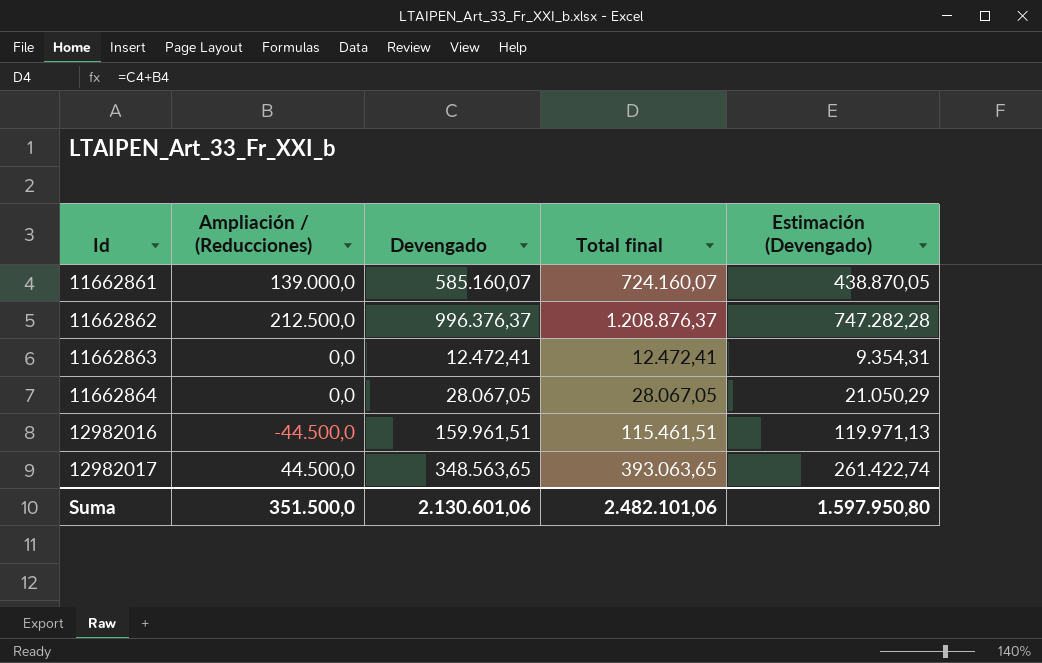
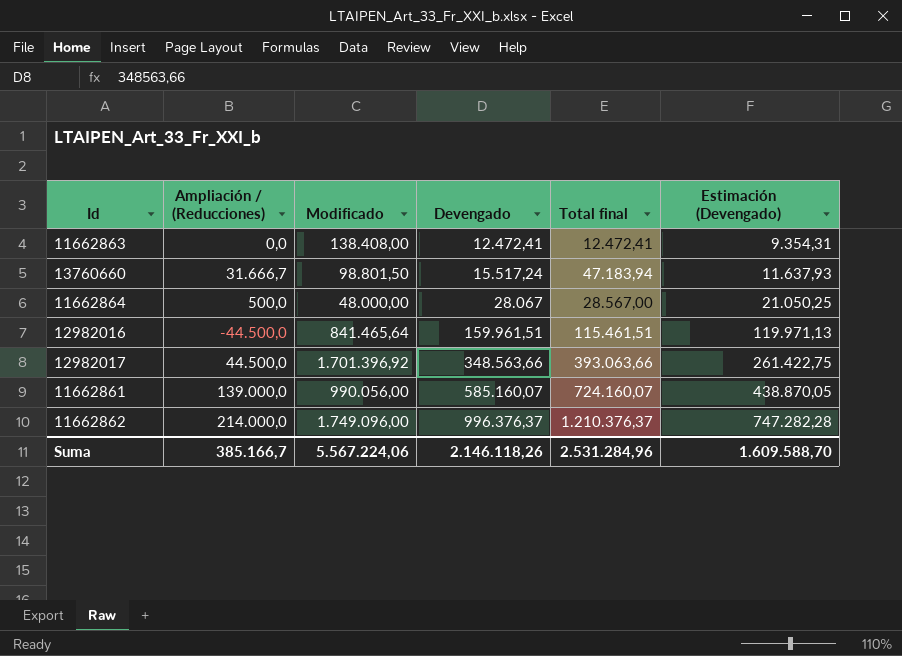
row order: Id ascending -> Devengado ascending
column Modificado | position: none -> 3
row 13760660: none -> 31.666,7 | 98.801,50 | 15.517,24 | 47.183,94 | 11.637,93
11662864 | Ampliación / (Reducciones): 0,0 -> 500,0
11662864 | Devengado: 28.067,05 -> 28.067
11662864 | Total final: 28.067,05 -> 28.567,00
11662864 | Estimación (Devengado): 21.050,29 -> 21.050,25
12982017 | Devengado: 348.563,65 -> 348.563,66
12982017 | Total final: 393.063,65 -> 393.063,66
12982017 | Estimación (Devengado): 261.422,74 -> 261.422,75
11662862 | Ampliación / (Reducciones): 212.500,0 -> 214.000,0
11662862 | Total final: 1.208.876,37 -> 1.210.376,37
Suma | Ampliación / (Reducciones): 351.500,0 -> 385.166,7
Suma | Devengado: 2.130.601,06 -> 2.146.118,26
Suma | Total final: 2.482.101,06 -> 2.531.284,96
Suma | Estimación (Devengado): 1.597.950,80 -> 1.609.588,70

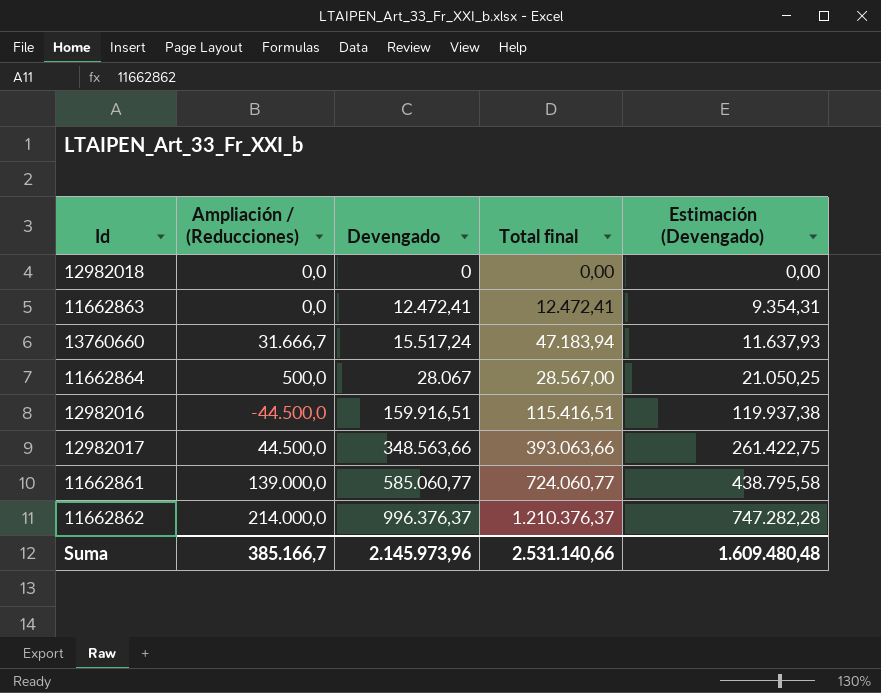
column Modificado | position: 3 -> none
row 12982018: none -> 0,0 | 0 | 0,00 | 0,00
12982016 | Devengado: 159.961,51 -> 159.916,51
12982016 | Total final: 115.461,51 -> 115.416,51
12982016 | Estimación (Devengado): 119.971,13 -> 119.937,38
11662861 | Devengado: 585.160,07 -> 585.060,77
11662861 | Total final: 724.160,07 -> 724.060,77
11662861 | Estimación (Devengado): 438.870,05 -> 438.795,58
Suma | Devengado: 2.146.118,26 -> 2.145.973,96
Suma | Total final: 2.531.284,96 -> 2.531.140,66
Suma | Estimación (Devengado): 1.609.588,70 -> 1.609.480,48

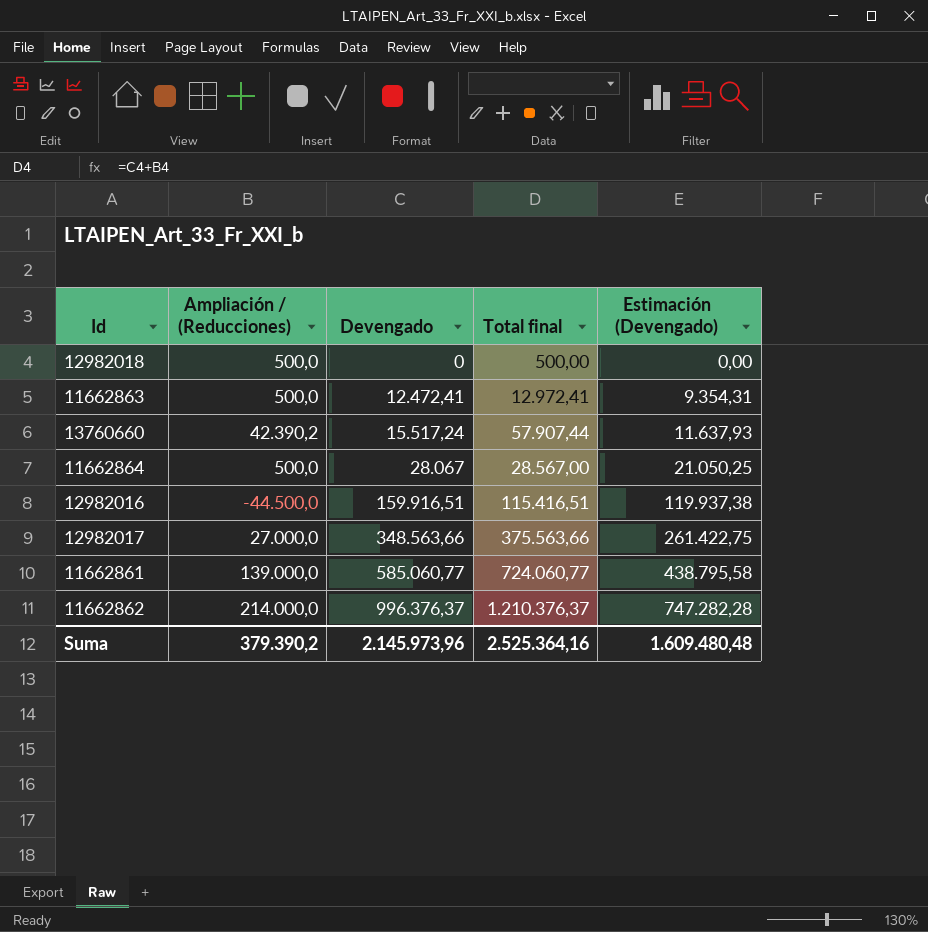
12982018 | Ampliación / (Reducciones): 0,0 -> 500,0
12982018 | Total final: 0,00 -> 500,00
11662863 | Ampliación / (Reducciones): 0,0 -> 500,0
11662863 | Total final: 12.472,41 -> 12.972,41
13760660 | Ampliación / (Reducciones): 31.666,7 -> 42.390,2
13760660 | Total final: 47.183,94 -> 57.907,44
12982017 | Ampliación / (Reducciones): 44.500,0 -> 27.000,0
12982017 | Total final: 393.063,66 -> 375.563,66
Suma | Ampliación / (Reducciones): 385.166,7 -> 379.390,2
Suma | Total final: 2.531.140,66 -> 2.525.364,16

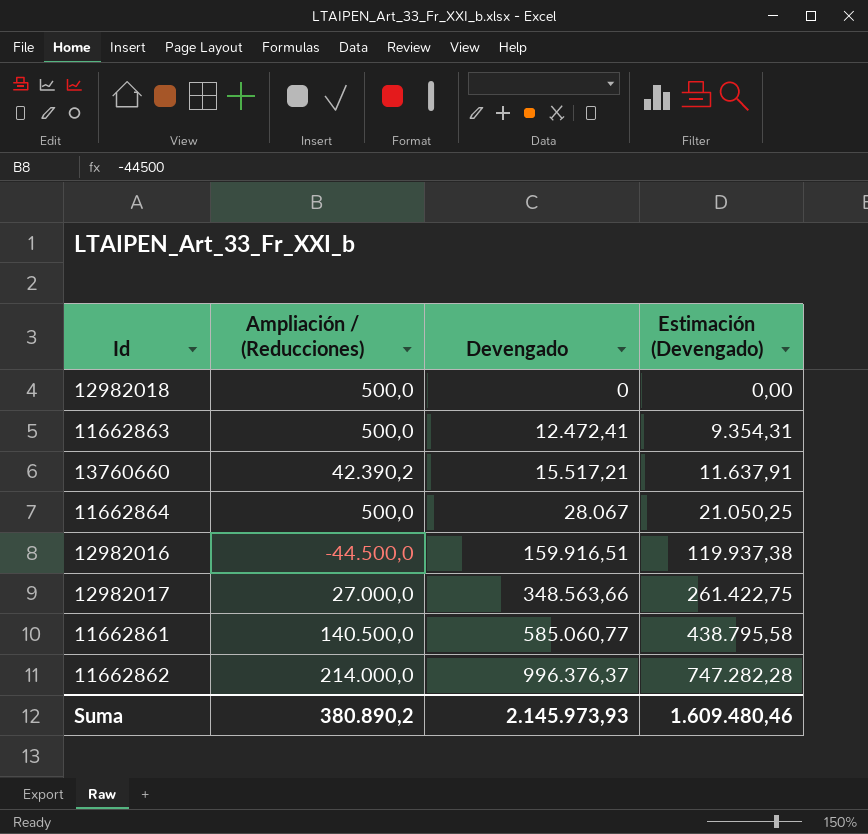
column Total final | formula: [Ampliación / (Reducciones)] + [Devengado] -> none
13760660 | Devengado: 15.517,24 -> 15.517,21
13760660 | Estimación (Devengado): 11.637,93 -> 11.637,91
11662861 | Ampliación / (Reducciones): 139.000,0 -> 140.500,0
Suma | Ampliación / (Reducciones): 379.390,2 -> 380.890,2
Suma | Devengado: 2.145.973,96 -> 2.145.973,93
Suma | Estimación (Devengado): 1.609.480,48 -> 1.609.480,46

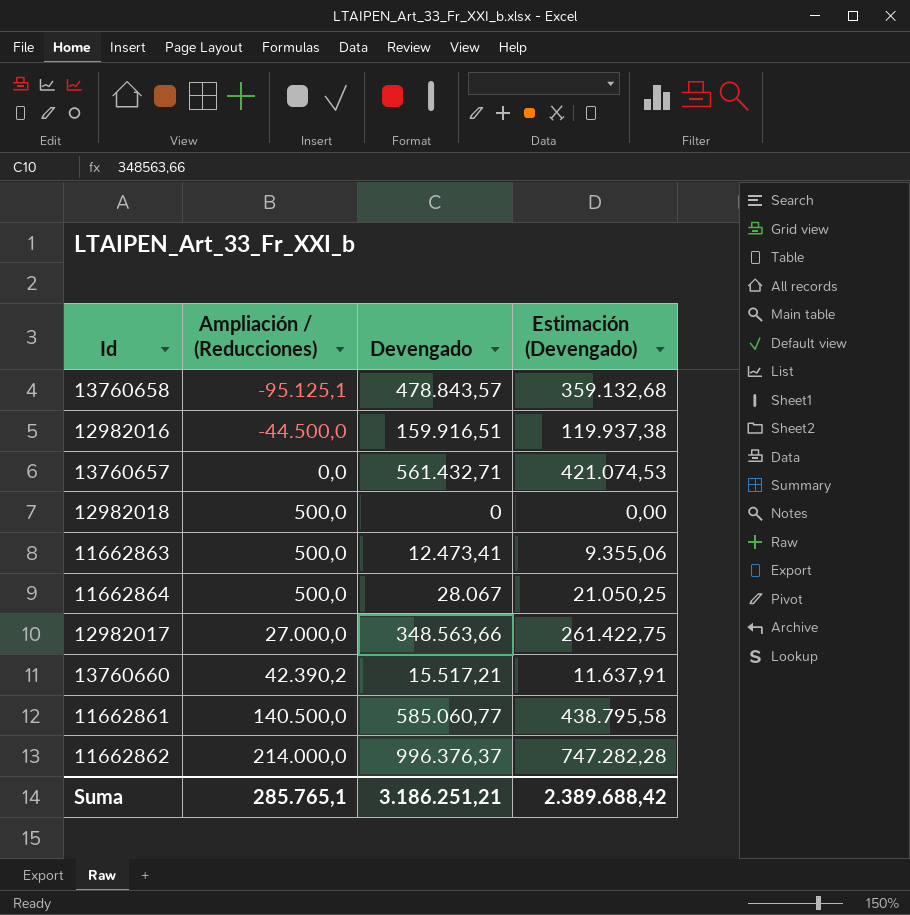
row order: Devengado ascending -> Ampliación / (Reducciones) ascending
row 13760658: none -> -95.125,1 | 478.843,57 | 359.132,68
row 13760657: none -> 0,0 | 561.432,71 | 421.074,53
11662863 | Devengado: 12.472,41 -> 12.473,41
11662863 | Estimación (Devengado): 9.354,31 -> 9.355,06
Suma | Ampliación / (Reducciones): 380.890,2 -> 285.765,1
Suma | Devengado: 2.145.973,93 -> 3.186.251,21
Suma | Estimación (Devengado): 1.609.480,46 -> 2.389.688,42

